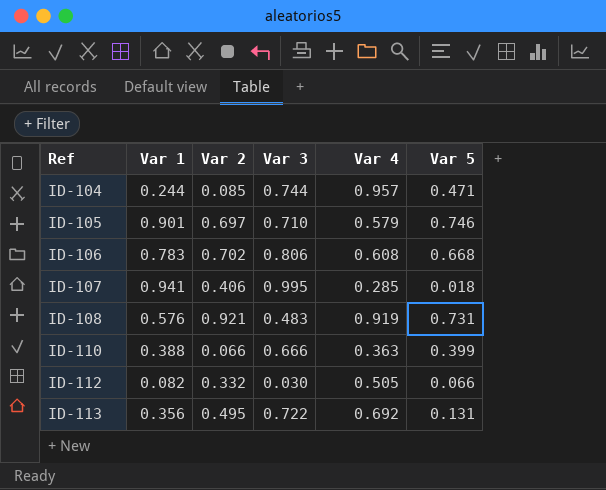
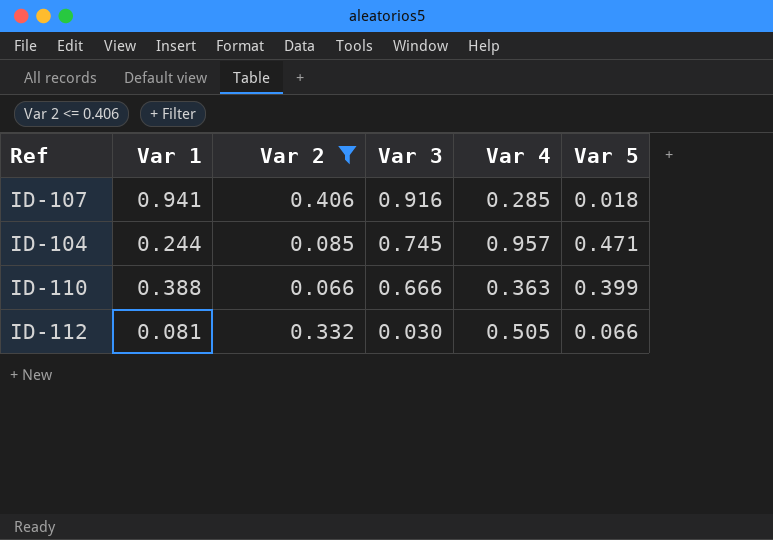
filter: none -> Var 2 <= 0.406
row order: Ref ascending -> Var 3 descending
ID-107 | Var 3: 0.995 -> 0.916
ID-104 | Var 3: 0.744 -> 0.745
ID-112 | Var 1: 0.082 -> 0.081

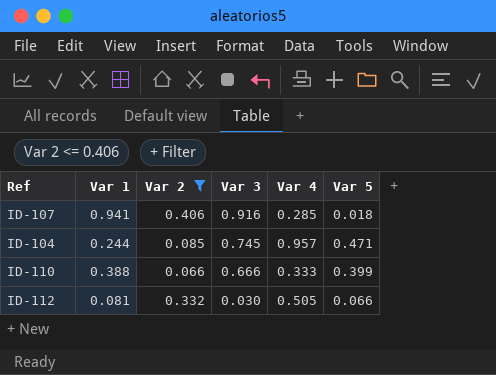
ID-110 | Var 4: 0.363 -> 0.333

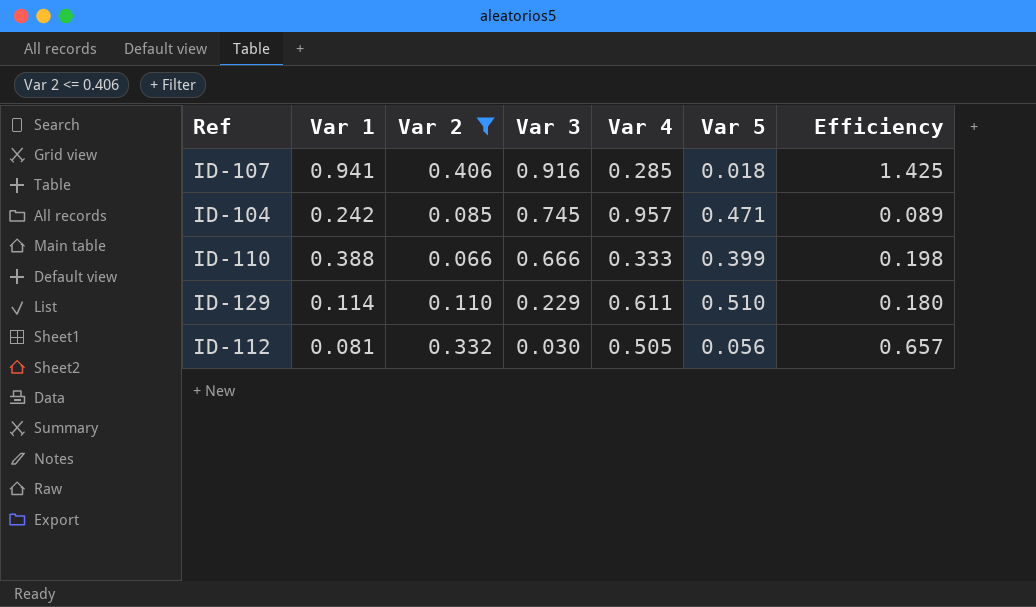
column Efficiency | formula: none -> [Var 2] / [Var 4]
ID-104 | Var 1: 0.244 -> 0.242
row ID-129: none -> 0.114 | 0.110 | 0.229 | 0.611 | 0.510 | 0.180
ID-112 | Var 5: 0.066 -> 0.056

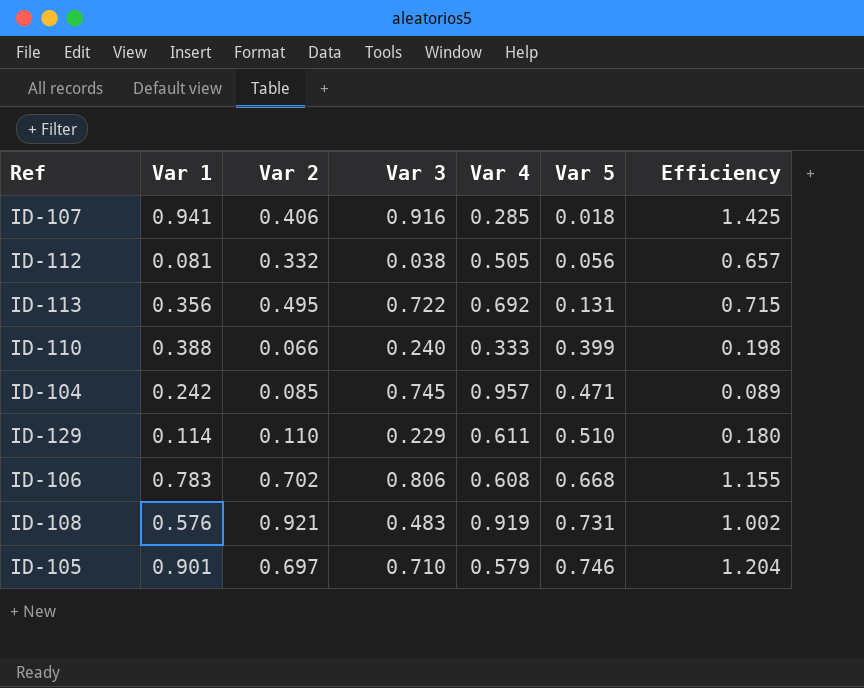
filter: Var 2 <= 0.406 -> none
row order: Var 3 descending -> Var 5 ascending
ID-112 | Var 3: 0.030 -> 0.038
ID-110 | Var 3: 0.666 -> 0.240

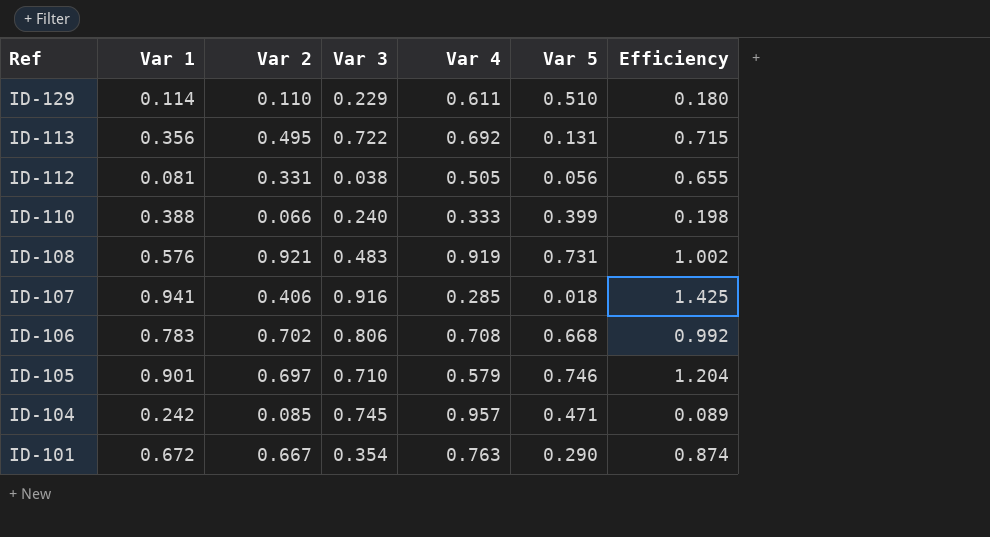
row order: Var 5 ascending -> Ref descending
ID-112 | Var 2: 0.332 -> 0.331
ID-112 | Efficiency: 0.657 -> 0.655
ID-106 | Var 4: 0.608 -> 0.708
ID-106 | Efficiency: 1.155 -> 0.992
row ID-101: none -> 0.672 | 0.667 | 0.354 | 0.763 | 0.290 | 0.874

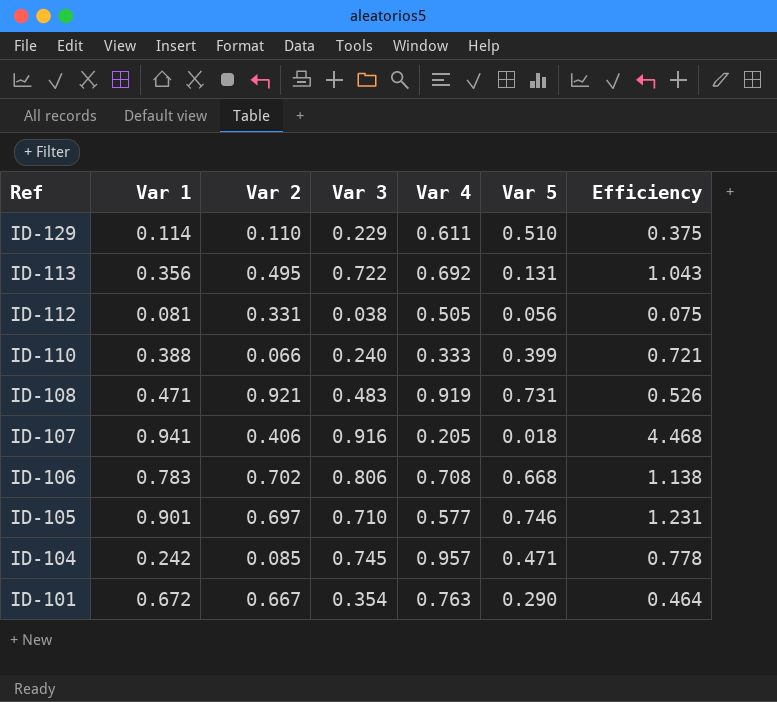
column Efficiency | formula: [Var 2] / [Var 4] -> [Var 3] / [Var 4]
ID-108 | Var 1: 0.576 -> 0.471
ID-107 | Var 4: 0.285 -> 0.205
ID-105 | Var 4: 0.579 -> 0.577

